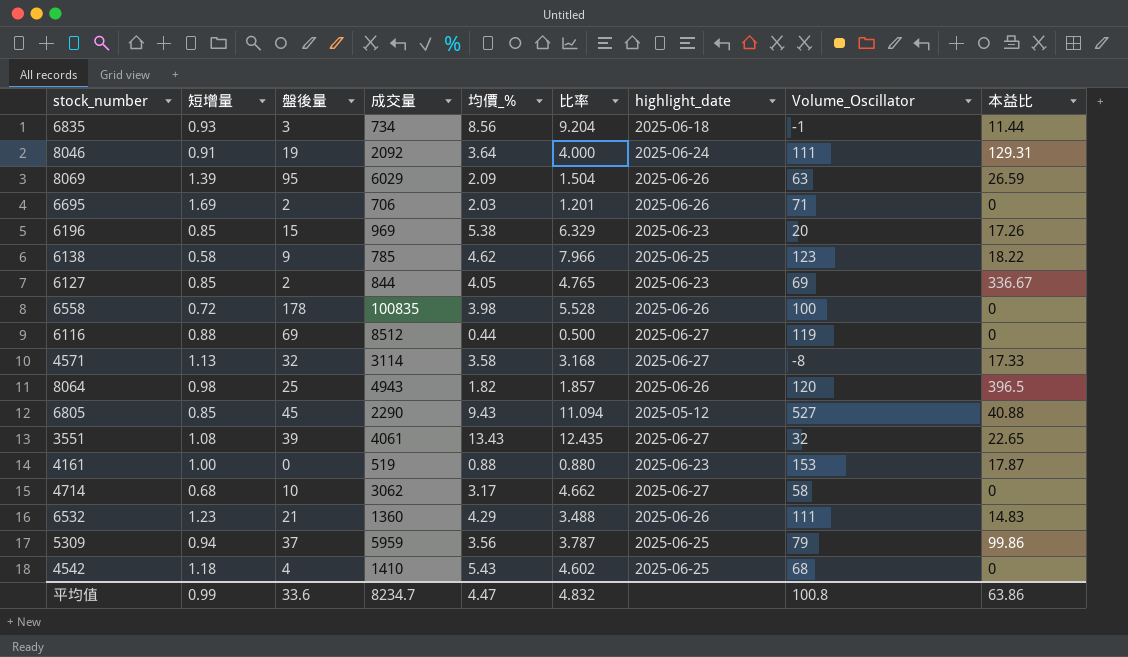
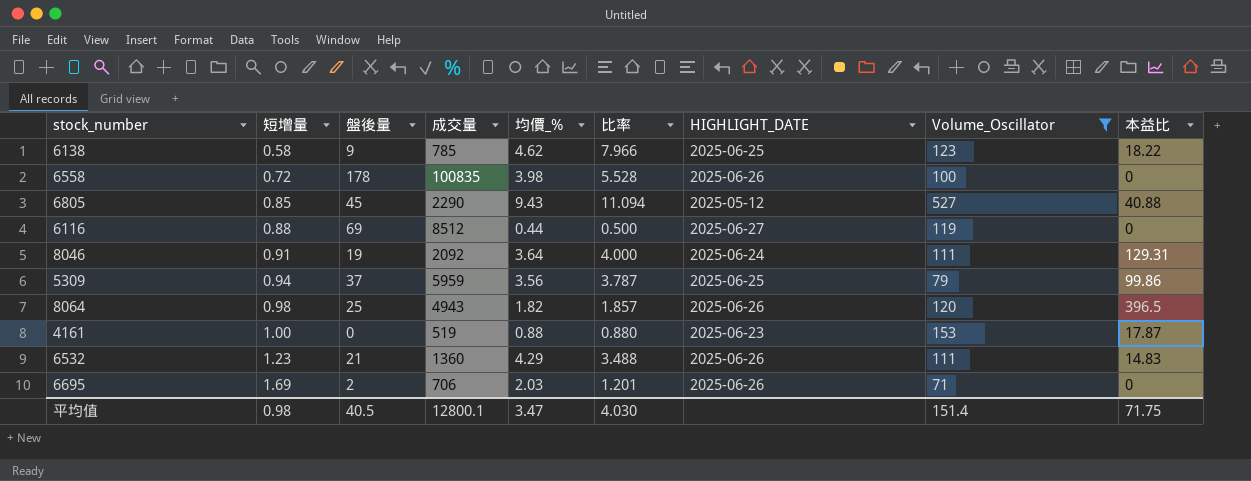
filter: none -> Volume_Oscillator >= 71
row order: none -> 短增量 ascending
column name: highlight_date -> HIGHLIGHT_DATE
平均值 | 短增量: 0.99 -> 0.98
平均值 | 盤後量: 33.6 -> 40.5
平均值 | 成交量: 8234.7 -> 12800.1
平均值 | 均價_%: 4.47 -> 3.47
平均值 | 比率: 4.832 -> 4.030
平均值 | Volume_Oscillator: 100.8 -> 151.4
平均值 | 本益比: 63.86 -> 71.75

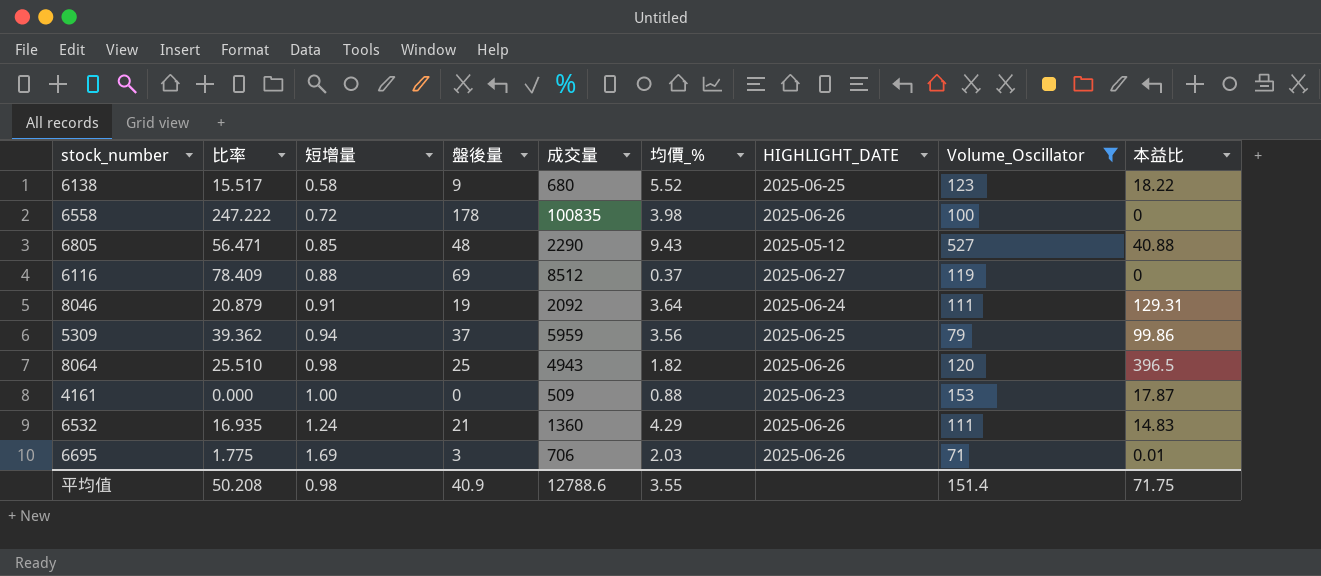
column 比率 | formula: [均價_%] / [短增量] -> [盤後量] / [短增量]
column 比率 | position: 6 -> 2
6138 | 成交量: 785 -> 680
6138 | 均價_%: 4.62 -> 5.52
6805 | 盤後量: 45 -> 48
6116 | 均價_%: 0.44 -> 0.37
4161 | 成交量: 519 -> 509
6532 | 短增量: 1.23 -> 1.24
6695 | 盤後量: 2 -> 3
6695 | 本益比: 0 -> 0.01
平均值 | 比率: 4.030 -> 50.208
平均值 | 盤後量: 40.5 -> 40.9
平均值 | 成交量: 12800.1 -> 12788.6
平均值 | 均價_%: 3.47 -> 3.55

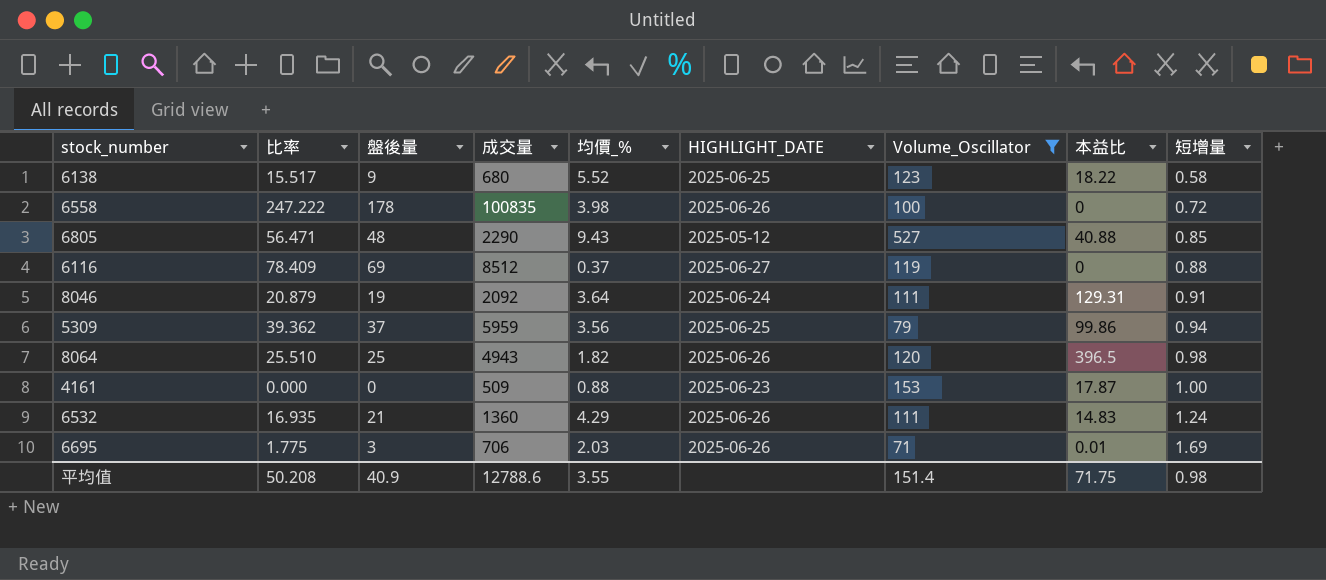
column 短增量 | position: 3 -> 9

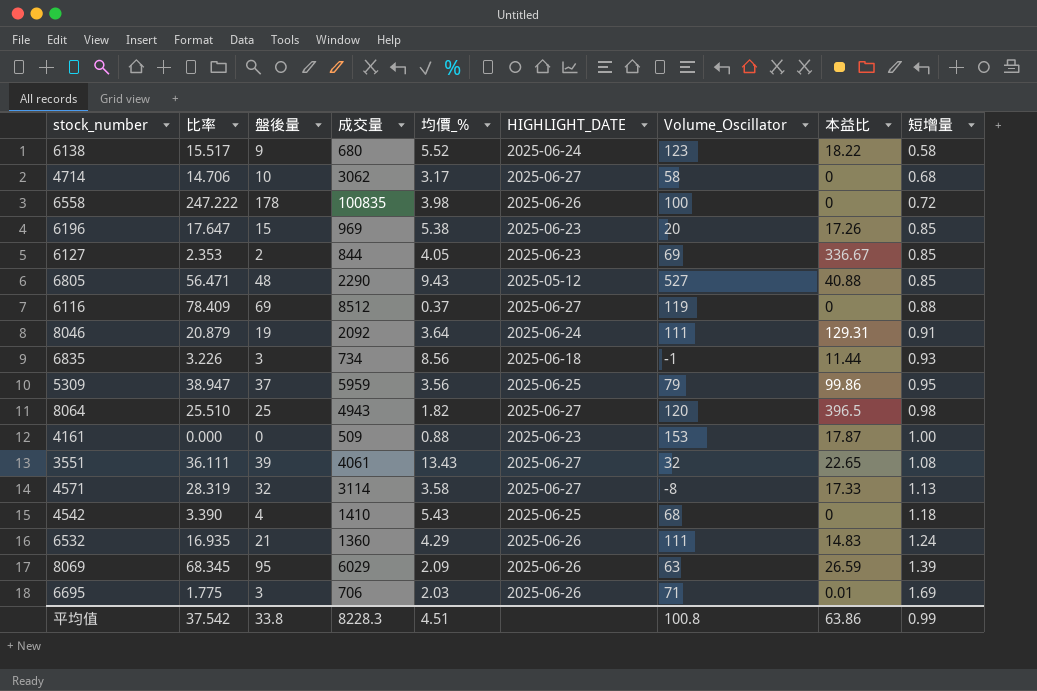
filter: Volume_Oscillator >= 71 -> none
6138 | HIGHLIGHT_DATE: 2025-06-25 -> 2025-06-24
5309 | 比率: 39.362 -> 38.947
5309 | 短增量: 0.94 -> 0.95
8064 | HIGHLIGHT_DATE: 2025-06-26 -> 2025-06-27
平均值 | 比率: 50.208 -> 37.542
平均值 | 盤後量: 40.9 -> 33.8
平均值 | 成交量: 12788.6 -> 8228.3
平均值 | 均價_%: 3.55 -> 4.51
平均值 | Volume_Oscillator: 151.4 -> 100.8
平均值 | 本益比: 71.75 -> 63.86
平均值 | 短增量: 0.98 -> 0.99

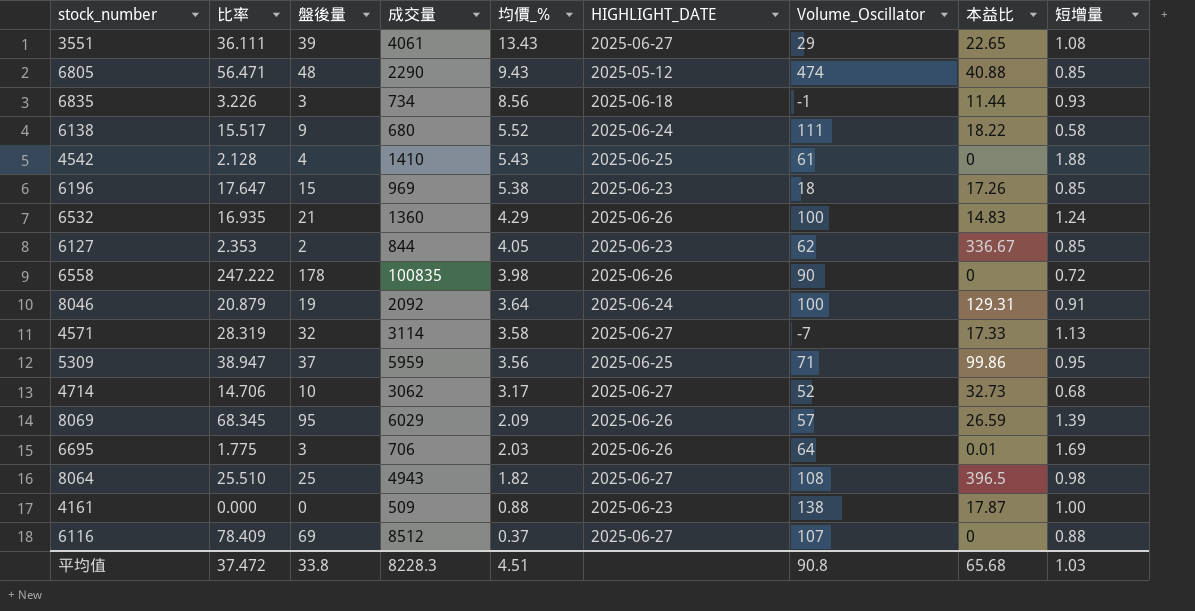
row order: 短增量 ascending -> 均價_% descending
3551 | Volume_Oscillator: 32 -> 29
6805 | Volume_Oscillator: 527 -> 474
6138 | Volume_Oscillator: 123 -> 111
4542 | 比率: 3.390 -> 2.128
4542 | Volume_Oscillator: 68 -> 61
4542 | 短增量: 1.18 -> 1.88
6196 | Volume_Oscillator: 20 -> 18
6532 | Volume_Oscillator: 111 -> 100
6127 | Volume_Oscillator: 69 -> 62
6558 | Volume_Oscillator: 100 -> 90
8046 | Volume_Oscillator: 111 -> 100
4571 | Volume_Oscillator: -8 -> -7
5309 | Volume_Oscillator: 79 -> 71
4714 | Volume_Oscillator: 58 -> 52
4714 | 本益比: 0 -> 32.73
8069 | Volume_Oscillator: 63 -> 57
6695 | Volume_Oscillator: 71 -> 64
8064 | Volume_Oscillator: 120 -> 108
4161 | Volume_Oscillator: 153 -> 138
6116 | Volume_Oscillator: 119 -> 107
平均值 | 比率: 37.542 -> 37.472
平均值 | Volume_Oscillator: 100.8 -> 90.8
平均值 | 本益比: 63.86 -> 65.68
平均值 | 短增量: 0.99 -> 1.03

